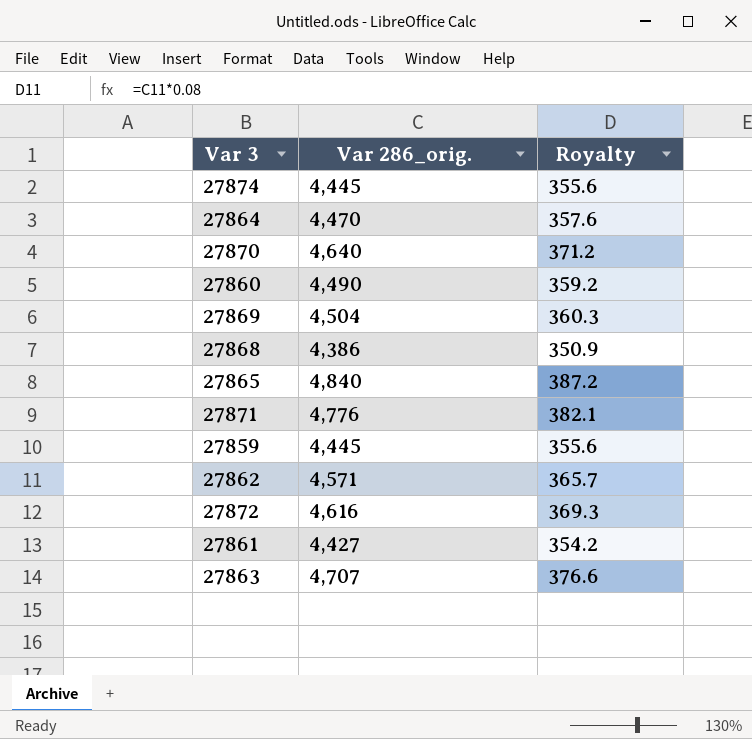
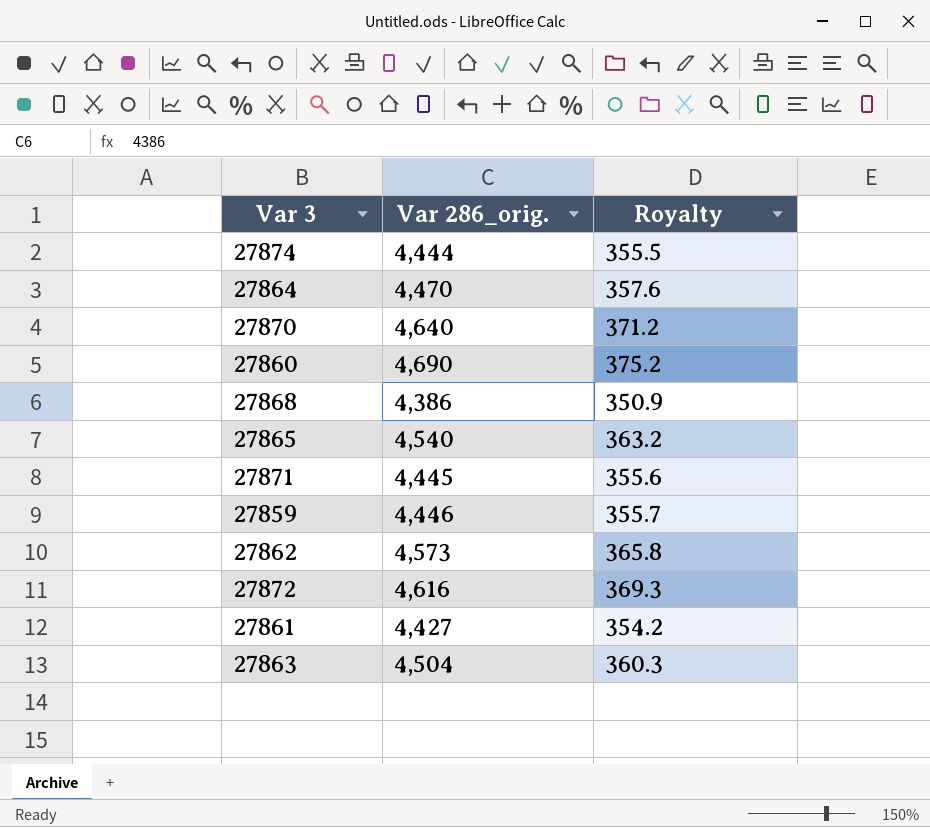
row 27869: 4,504 | 360.3 -> none
27874 | Var 286_orig.: 4,445 -> 4,444
27874 | Royalty: 355.6 -> 355.5
27860 | Var 286_orig.: 4,490 -> 4,690
27860 | Royalty: 359.2 -> 375.2
27865 | Var 286_orig.: 4,840 -> 4,540
27865 | Royalty: 387.2 -> 363.2
27871 | Var 286_orig.: 4,776 -> 4,445
27871 | Royalty: 382.1 -> 355.6
27859 | Var 286_orig.: 4,445 -> 4,446
27859 | Royalty: 355.6 -> 355.7
27862 | Var 286_orig.: 4,571 -> 4,573
27862 | Royalty: 365.7 -> 365.8
27863 | Var 286_orig.: 4,707 -> 4,504
27863 | Royalty: 376.6 -> 360.3

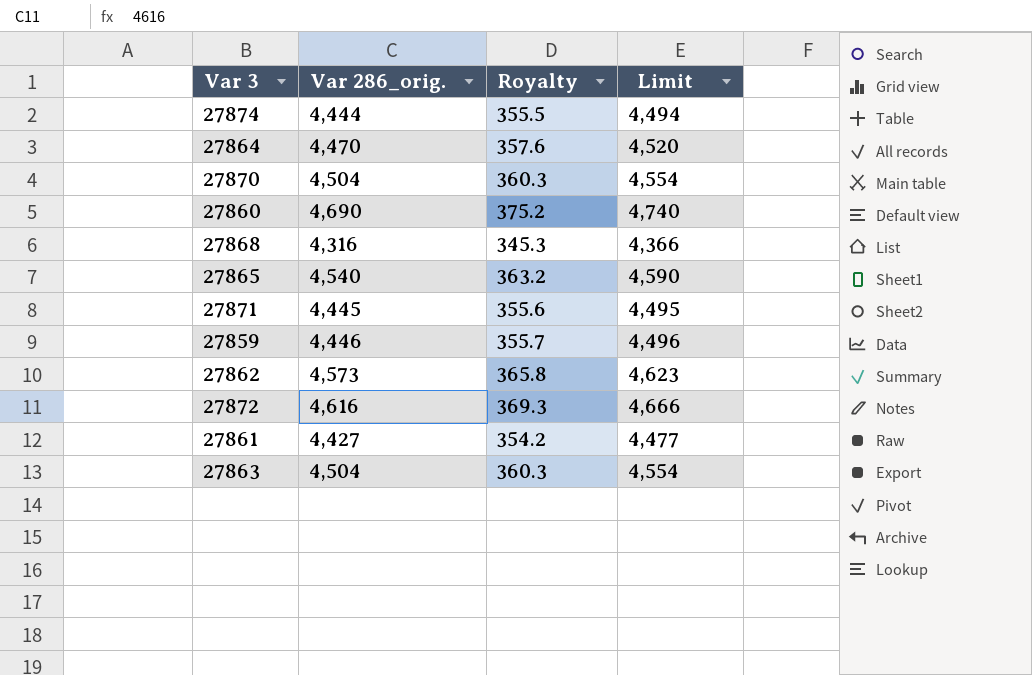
column Limit | formula: none -> [Var 286_orig.] + 50
27870 | Var 286_orig.: 4,640 -> 4,504
27870 | Royalty: 371.2 -> 360.3
27868 | Var 286_orig.: 4,386 -> 4,316
27868 | Royalty: 350.9 -> 345.3

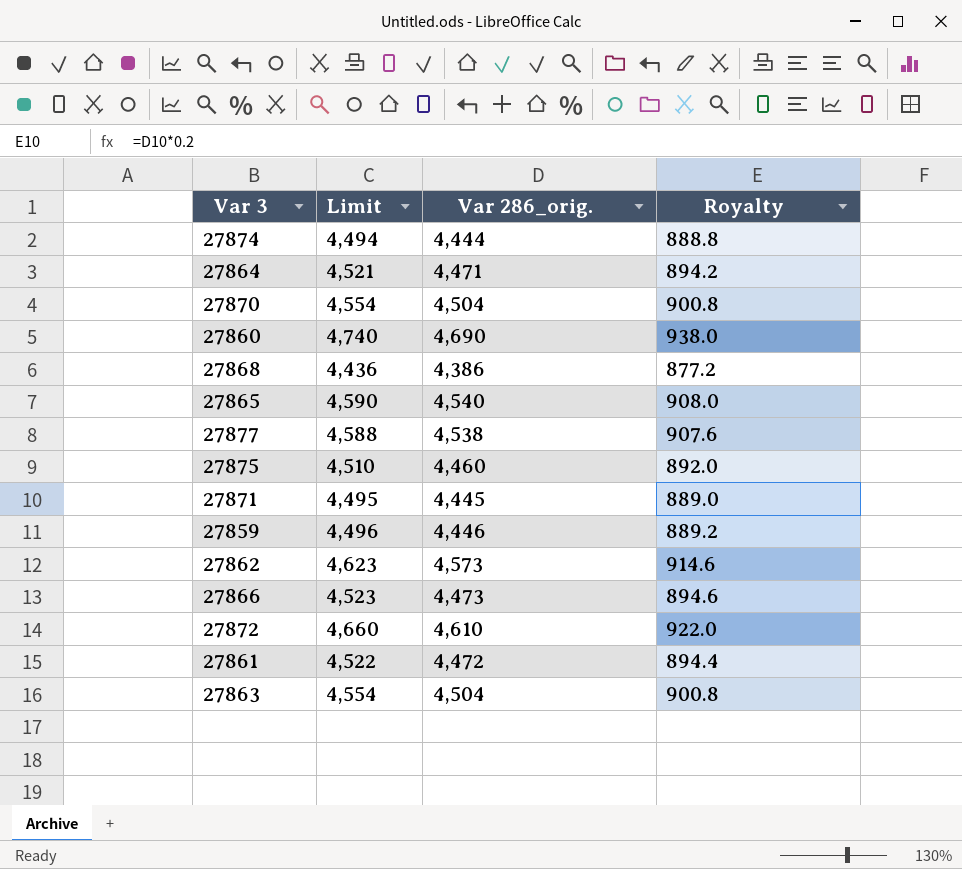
column Limit | position: 4 -> 2
column Royalty | formula: [Var 286_orig.] * 0.08 -> [Var 286_orig.] * 0.2
27864 | Limit: 4,520 -> 4,521
27864 | Var 286_orig.: 4,470 -> 4,471
27868 | Limit: 4,366 -> 4,436
27868 | Var 286_orig.: 4,316 -> 4,386
row 27877: none -> 4,588 | 4,538 | 907.6
row 27875: none -> 4,510 | 4,460 | 892.0
row 27866: none -> 4,523 | 4,473 | 894.6
27872 | Limit: 4,666 -> 4,660
27872 | Var 286_orig.: 4,616 -> 4,610
27861 | Limit: 4,477 -> 4,522
27861 | Var 286_orig.: 4,427 -> 4,472

